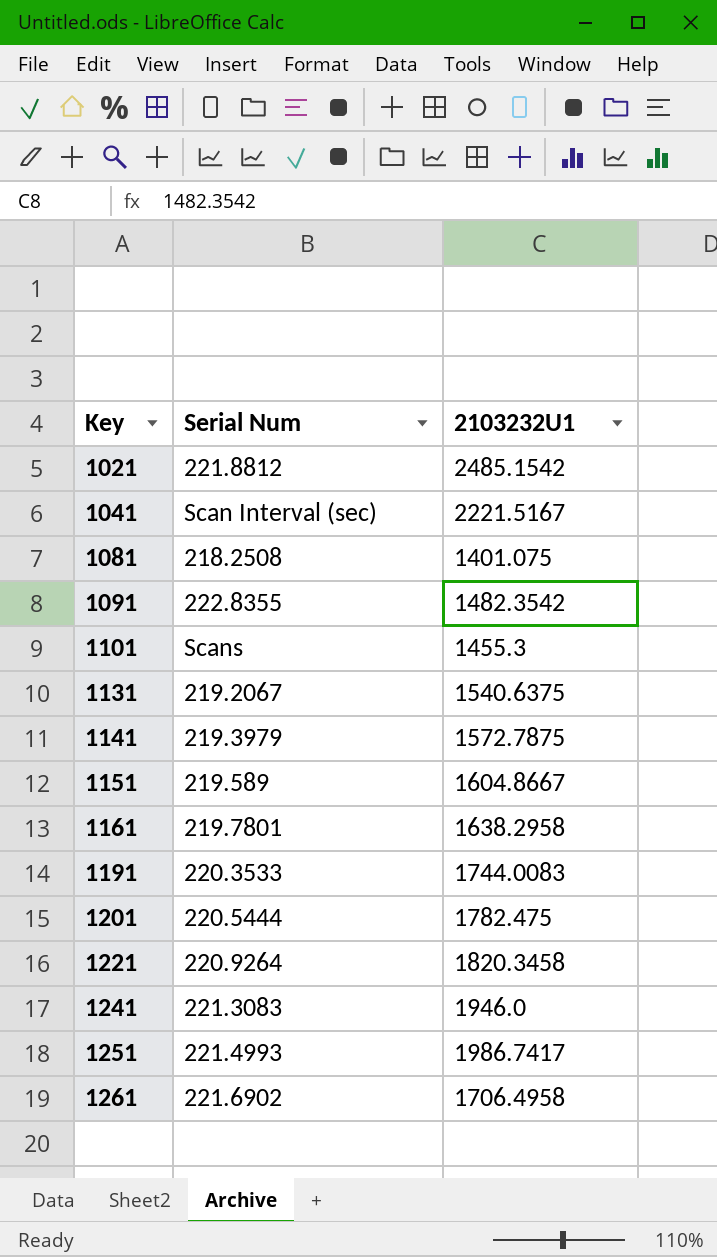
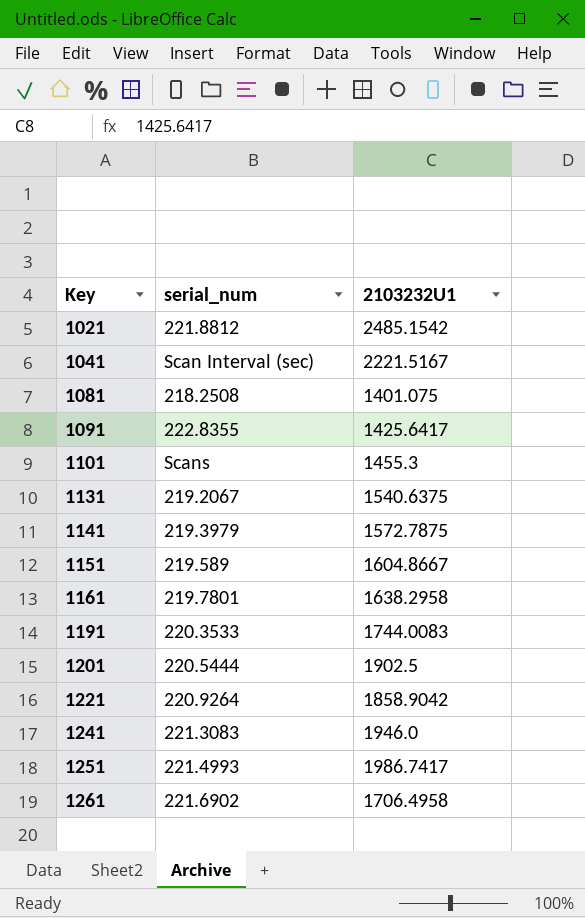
column name: Serial Num -> serial_num
1091 | 2103232U1: 1482.3542 -> 1425.6417
1201 | 2103232U1: 1782.475 -> 1902.5
1221 | 2103232U1: 1820.3458 -> 1858.9042

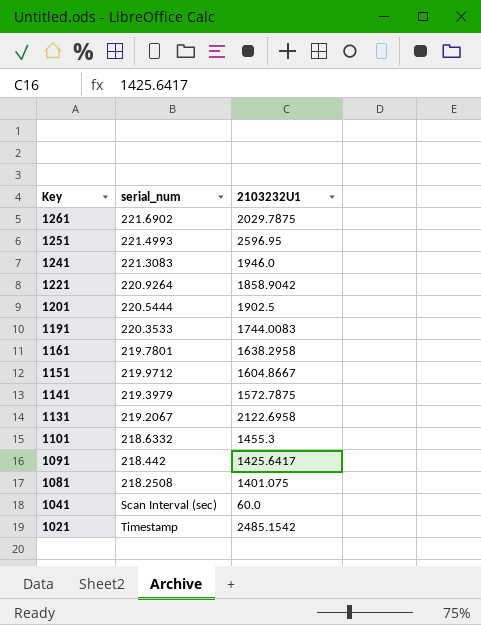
row order: Key ascending -> Key descending
1261 | 2103232U1: 1706.4958 -> 2029.7875
1251 | 2103232U1: 1986.7417 -> 2596.95
1151 | serial_num: 219.589 -> 219.9712
1131 | 2103232U1: 1540.6375 -> 2122.6958
1101 | serial_num: Scans -> 218.6332
1091 | serial_num: 222.8355 -> 218.442
1041 | 2103232U1: 2221.5167 -> 60.0
1021 | serial_num: 221.8812 -> Timestamp

